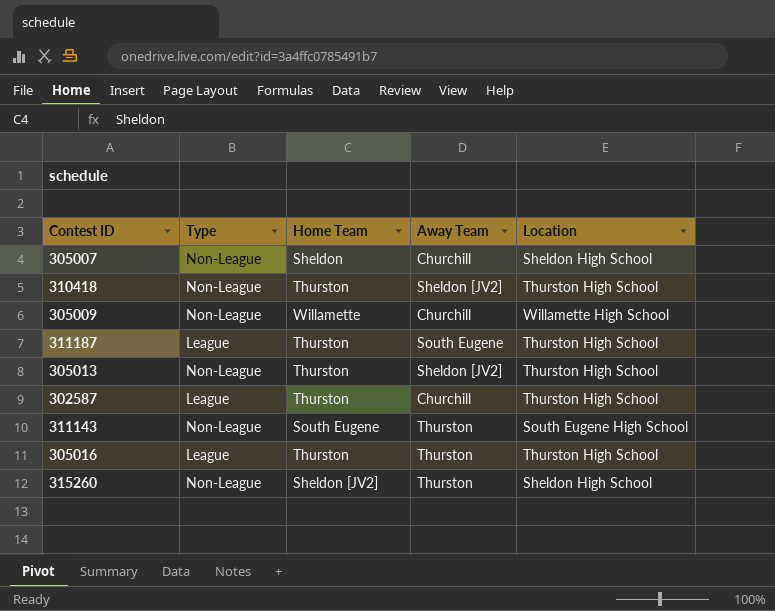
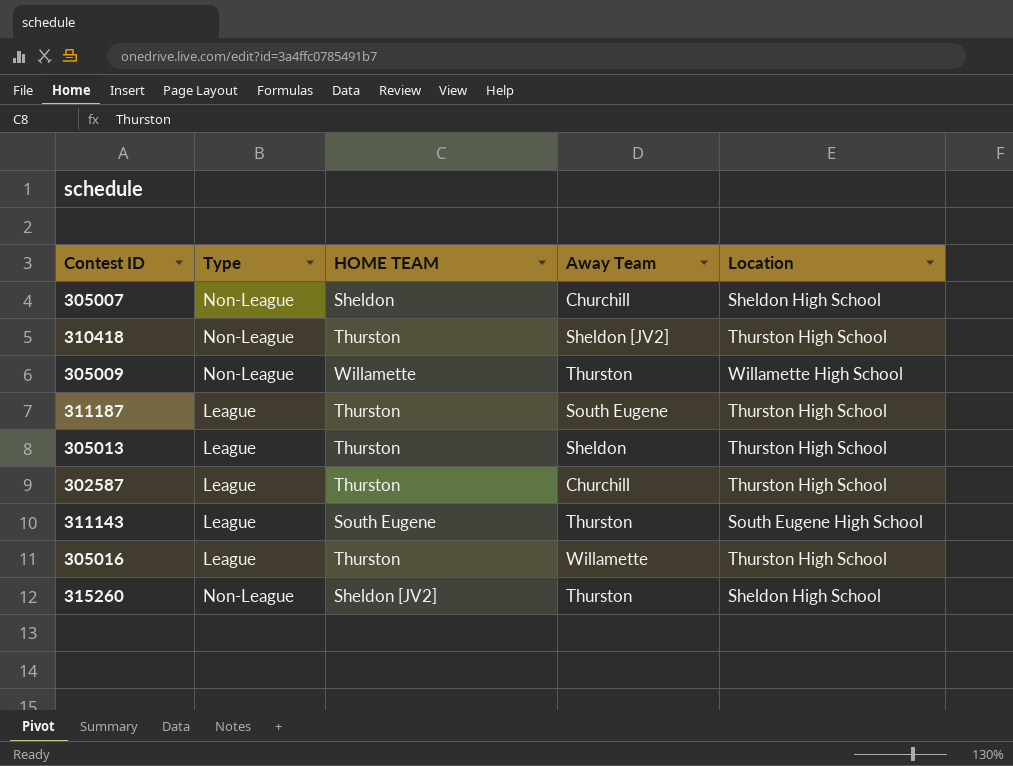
column name: Home Team -> HOME TEAM
305009 | Away Team: Churchill -> Thurston
305013 | Type: Non-League -> League
305013 | Away Team: Sheldon [JV2] -> Sheldon
311143 | Type: Non-League -> League
305016 | Away Team: Thurston -> Willamette

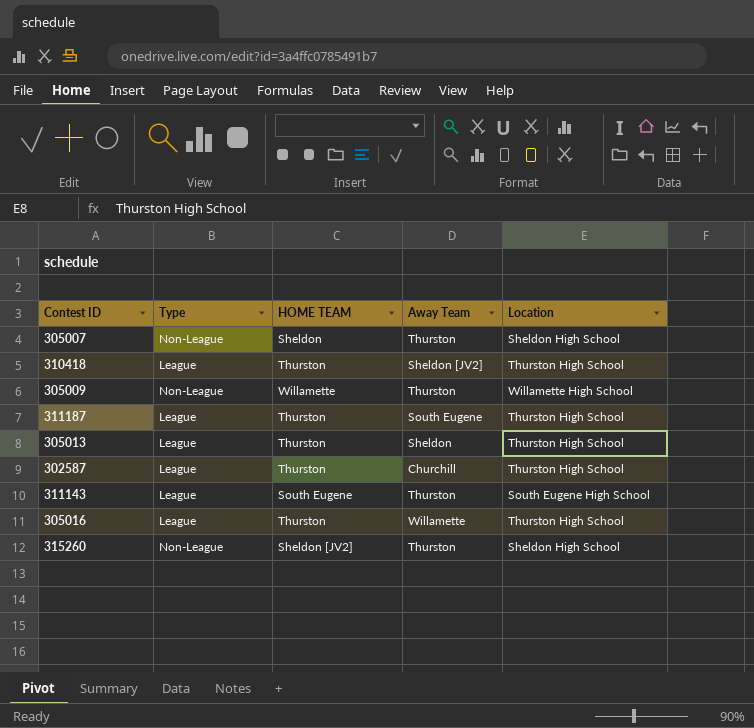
305007 | Away Team: Churchill -> Thurston
310418 | Type: Non-League -> League

